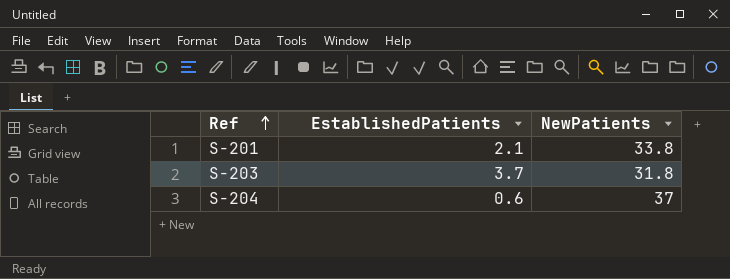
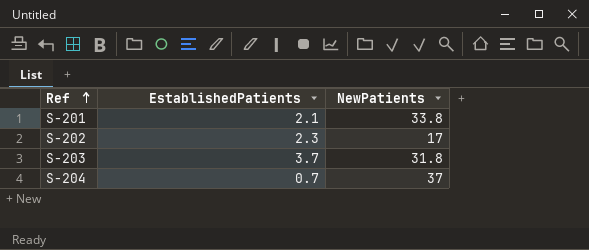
row S-202: none -> 2.3 | 17
S-204 | EstablishedPatients: 0.6 -> 0.7

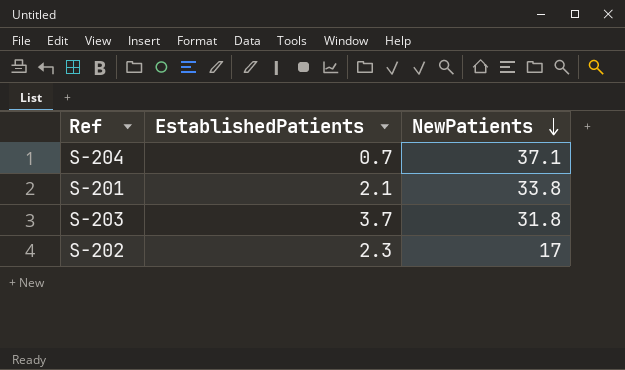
row order: Ref ascending -> NewPatients descending
S-204 | NewPatients: 37 -> 37.1

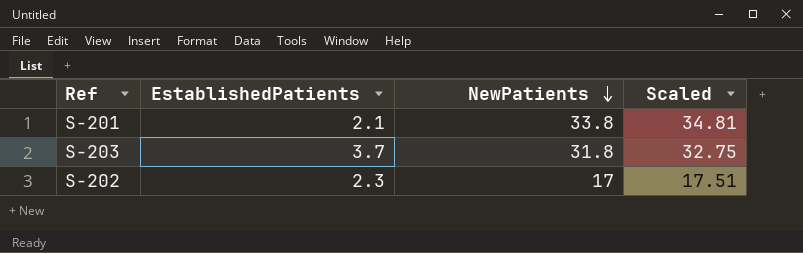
column Scaled | formula: none -> [NewPatients] * 1.03
row S-204: 0.7 | 37.1 -> none

